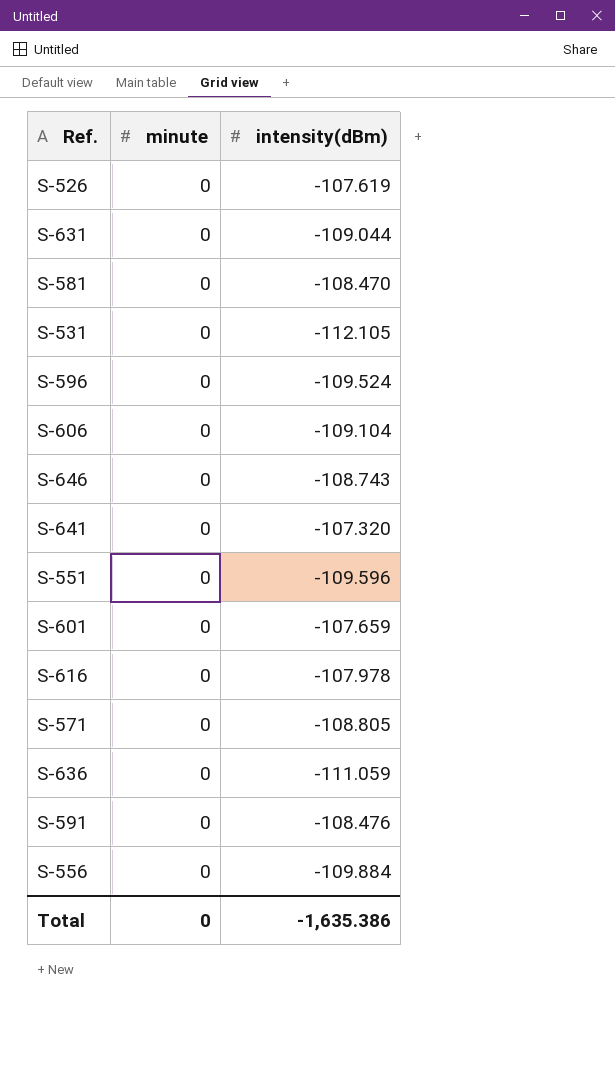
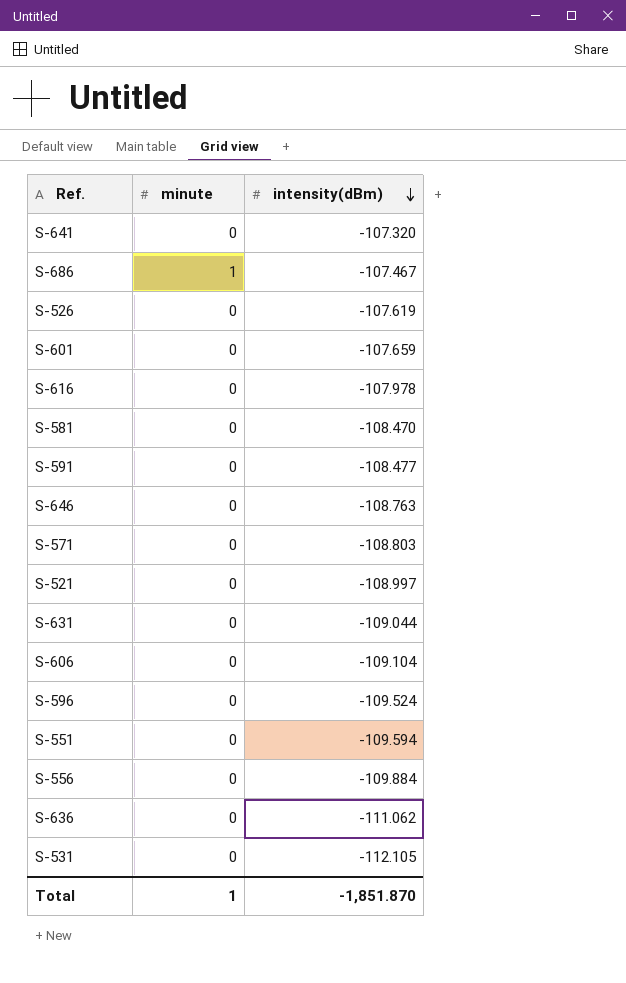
row order: none -> intensity(dBm) descending
row S-686: none -> 1 | -107.467
S-591 | intensity(dBm): -108.476 -> -108.477
S-646 | intensity(dBm): -108.743 -> -108.763
S-571 | intensity(dBm): -108.805 -> -108.803
row S-521: none -> 0 | -108.997
S-551 | intensity(dBm): -109.596 -> -109.594
S-636 | intensity(dBm): -111.059 -> -111.062
Total | minute: 0 -> 1
Total | intensity(dBm): -1,635.386 -> -1,851.870

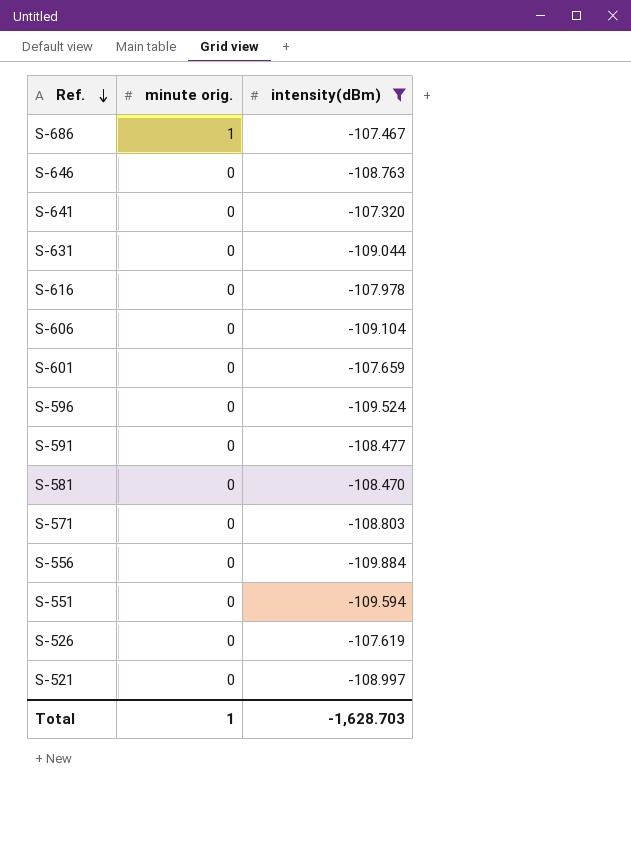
filter: none -> intensity(dBm) >= -109.884
row order: intensity(dBm) descending -> Ref. descending
column name: minute -> minute orig.
Total | intensity(dBm): -1,851.870 -> -1,628.703

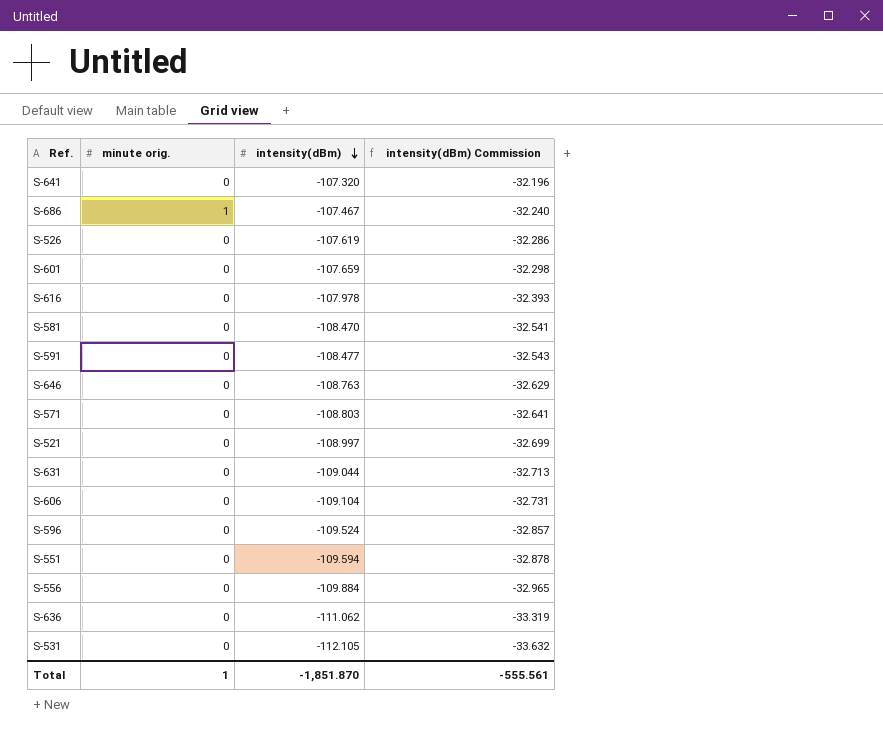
filter: intensity(dBm) >= -109.884 -> none
row order: Ref. descending -> intensity(dBm) descending
column intensity(dBm) Commission | formula: none -> [intensity(dBm)] * 0.3
Total | intensity(dBm): -1,628.703 -> -1,851.870

